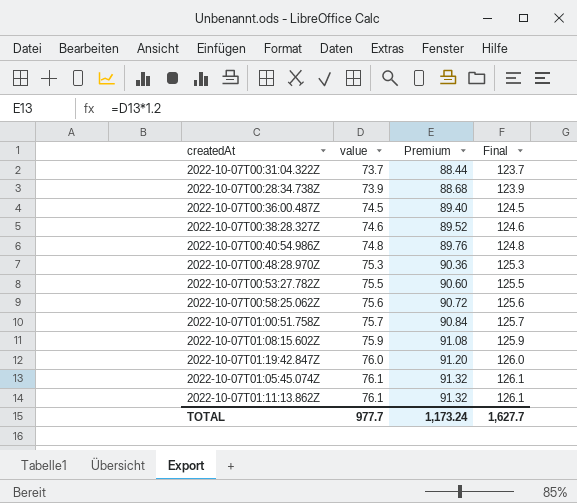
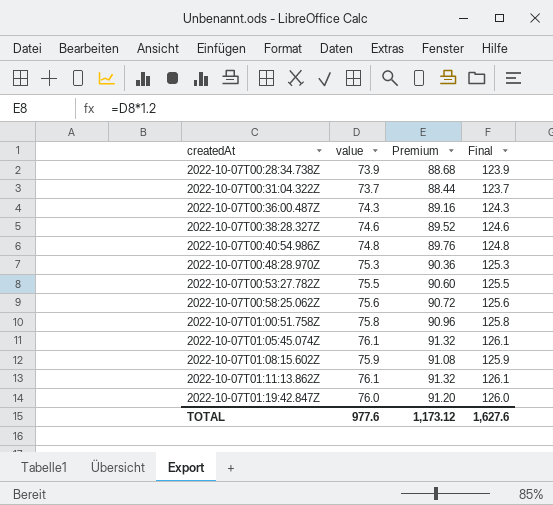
row order: value ascending -> createdAt ascending
2022-10-07T00:36:00.487Z | value: 74.5 -> 74.3
2022-10-07T00:36:00.487Z | Premium: 89.40 -> 89.16
2022-10-07T00:36:00.487Z | Final: 124.5 -> 124.3
2022-10-07T01:00:51.758Z | value: 75.7 -> 75.8
2022-10-07T01:00:51.758Z | Premium: 90.84 -> 90.96
2022-10-07T01:00:51.758Z | Final: 125.7 -> 125.8
TOTAL | value: 977.7 -> 977.6
TOTAL | Premium: 1,173.24 -> 1,173.12
TOTAL | Final: 1,627.7 -> 1,627.6

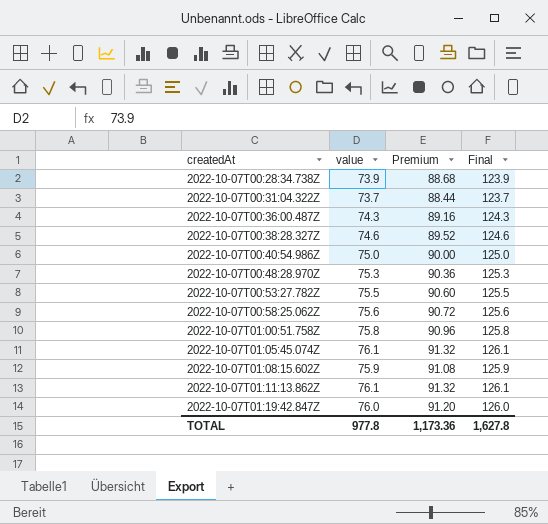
2022-10-07T00:40:54.986Z | value: 74.8 -> 75.0
2022-10-07T00:40:54.986Z | Premium: 89.76 -> 90.00
2022-10-07T00:40:54.986Z | Final: 124.8 -> 125.0
TOTAL | value: 977.6 -> 977.8
TOTAL | Premium: 1,173.12 -> 1,173.36
TOTAL | Final: 1,627.6 -> 1,627.8

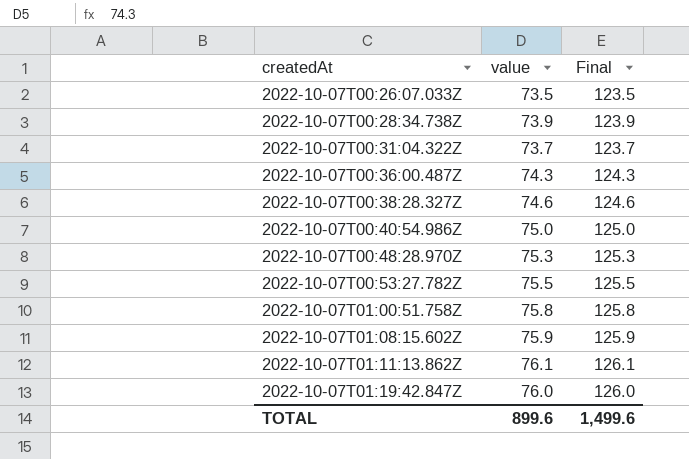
column Premium | formula: [value] * 1.2 -> none
row 2022-10-07T00:58:25.062Z: 75.6 | 90.72 | 125.6 -> none
row 2022-10-07T01:05:45.074Z: 76.1 | 91.32 | 126.1 -> none
row 2022-10-07T00:26:07.033Z: none -> 73.5 | 123.5
TOTAL | value: 977.8 -> 899.6
TOTAL | Final: 1,627.8 -> 1,499.6

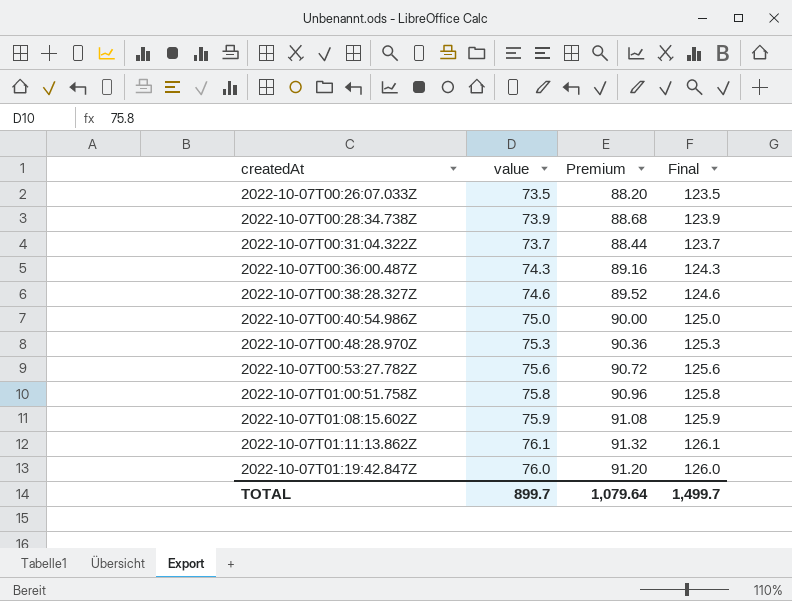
column Premium | formula: none -> [value] * 1.2
2022-10-07T00:53:27.782Z | value: 75.5 -> 75.6
2022-10-07T00:53:27.782Z | Final: 125.5 -> 125.6
TOTAL | value: 899.6 -> 899.7
TOTAL | Final: 1,499.6 -> 1,499.7

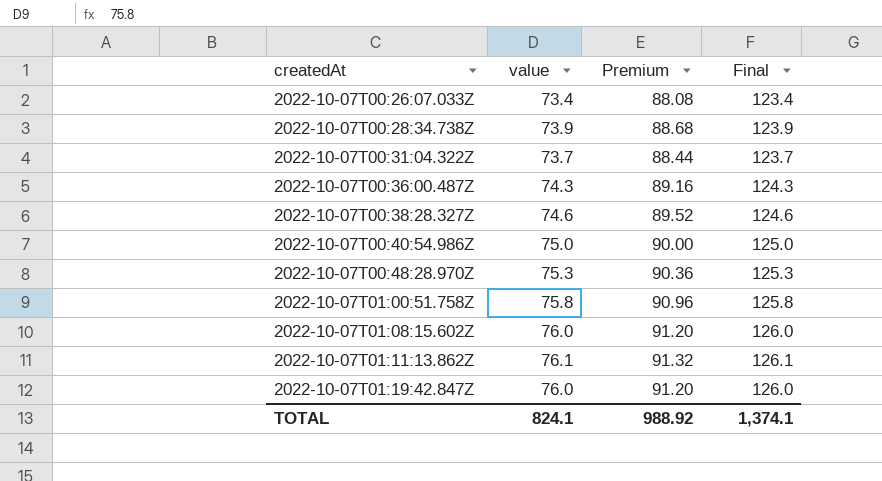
row 2022-10-07T00:53:27.782Z: 75.6 | 90.72 | 125.6 -> none
2022-10-07T00:26:07.033Z | value: 73.5 -> 73.4
2022-10-07T00:26:07.033Z | Premium: 88.20 -> 88.08
2022-10-07T00:26:07.033Z | Final: 123.5 -> 123.4
2022-10-07T01:08:15.602Z | value: 75.9 -> 76.0
2022-10-07T01:08:15.602Z | Premium: 91.08 -> 91.20
2022-10-07T01:08:15.602Z | Final: 125.9 -> 126.0
TOTAL | value: 899.7 -> 824.1
TOTAL | Premium: 1,079.64 -> 988.92
TOTAL | Final: 1,499.7 -> 1,374.1

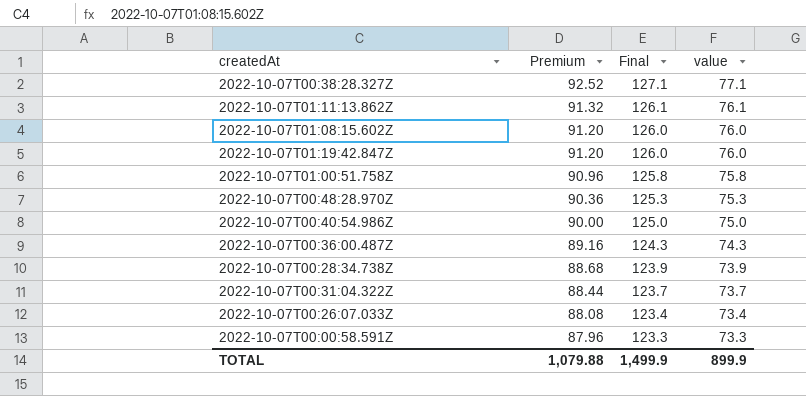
row order: createdAt ascending -> Premium descending
column value | position: 2 -> 4
2022-10-07T00:38:28.327Z | Premium: 89.52 -> 92.52
2022-10-07T00:38:28.327Z | Final: 124.6 -> 127.1
2022-10-07T00:38:28.327Z | value: 74.6 -> 77.1
row 2022-10-07T00:00:58.591Z: none -> 87.96 | 123.3 | 73.3
TOTAL | Premium: 988.92 -> 1,079.88
TOTAL | Final: 1,374.1 -> 1,499.9
TOTAL | value: 824.1 -> 899.9

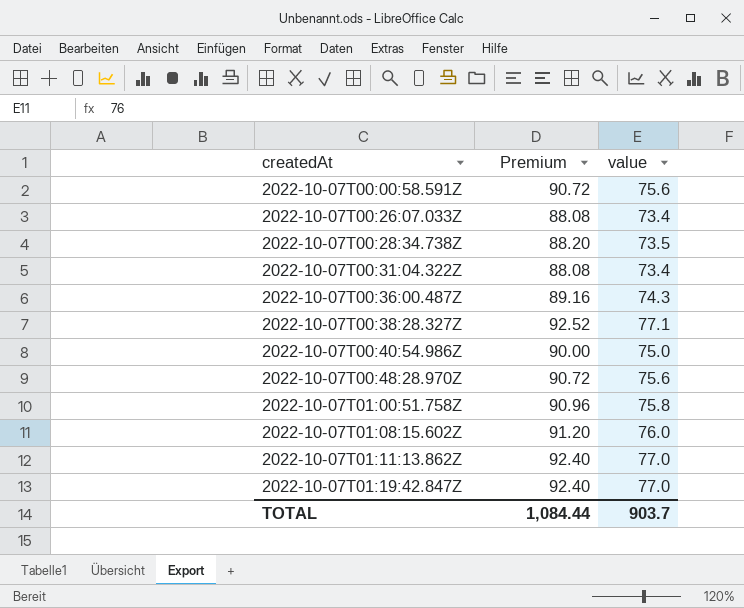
row order: Premium descending -> createdAt ascending
column Final | formula: [value] + 50 -> none
2022-10-07T00:00:58.591Z | Premium: 87.96 -> 90.72
2022-10-07T00:00:58.591Z | value: 73.3 -> 75.6
2022-10-07T00:28:34.738Z | Premium: 88.68 -> 88.20
2022-10-07T00:28:34.738Z | value: 73.9 -> 73.5
2022-10-07T00:31:04.322Z | Premium: 88.44 -> 88.08
2022-10-07T00:31:04.322Z | value: 73.7 -> 73.4
2022-10-07T00:48:28.970Z | Premium: 90.36 -> 90.72
2022-10-07T00:48:28.970Z | value: 75.3 -> 75.6
2022-10-07T01:11:13.862Z | Premium: 91.32 -> 92.40
2022-10-07T01:11:13.862Z | value: 76.1 -> 77.0
2022-10-07T01:19:42.847Z | Premium: 91.20 -> 92.40
2022-10-07T01:19:42.847Z | value: 76.0 -> 77.0
TOTAL | Premium: 1,079.88 -> 1,084.44
TOTAL | value: 899.9 -> 903.7

